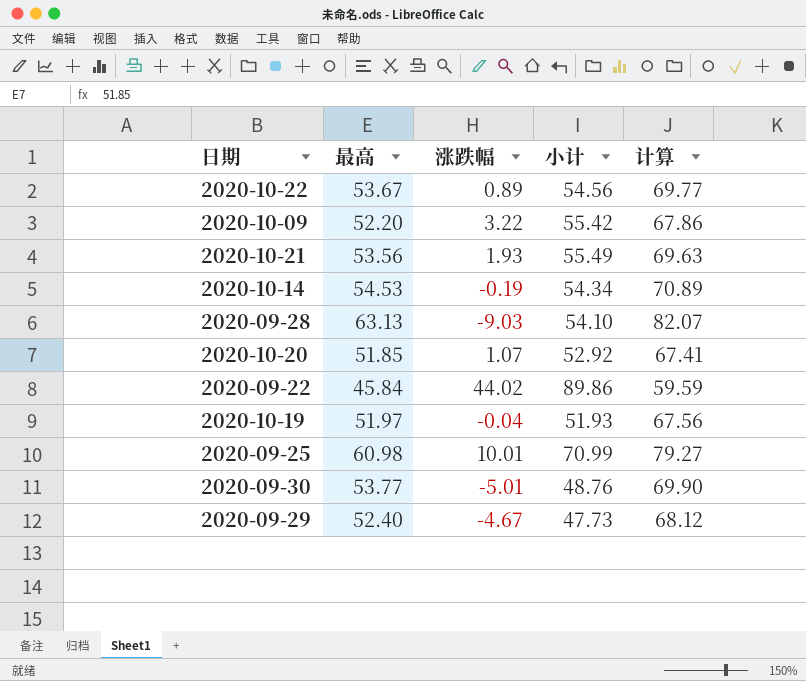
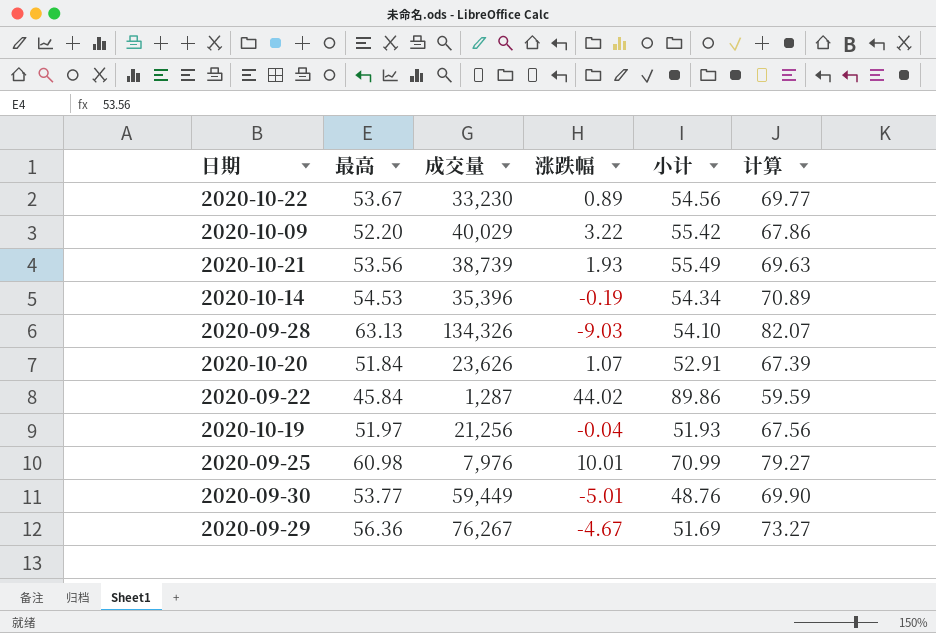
column 成交量 | position: none -> 3
2020-10-20 | 最高: 51.85 -> 51.84
2020-10-20 | 小计: 52.92 -> 52.91
2020-10-20 | 计算: 67.41 -> 67.39
2020-09-29 | 最高: 52.40 -> 56.36
2020-09-29 | 小计: 47.73 -> 51.69
2020-09-29 | 计算: 68.12 -> 73.27

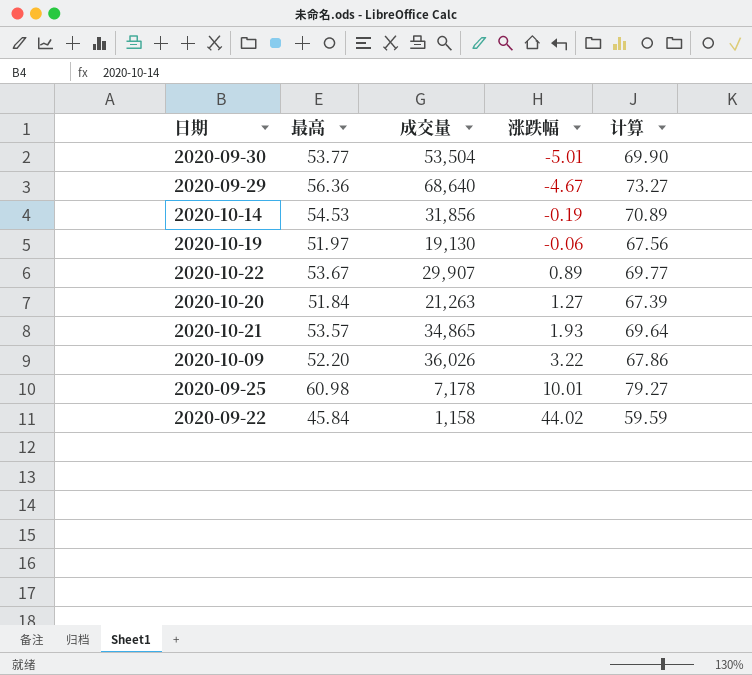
row order: none -> 涨跌幅 ascending
column 小计 | formula: [最高] + [涨跌幅] -> none
row 2020-09-28: 63.13 | 134,326 | -9.03 | 54.10 | 82.07 -> none
2020-09-30 | 成交量: 59,449 -> 53,504
2020-09-29 | 成交量: 76,267 -> 68,640
2020-10-14 | 成交量: 35,396 -> 31,856
2020-10-19 | 成交量: 21,256 -> 19,130
2020-10-19 | 涨跌幅: -0.04 -> -0.06
2020-10-22 | 成交量: 33,230 -> 29,907
2020-10-20 | 成交量: 23,626 -> 21,263
2020-10-20 | 涨跌幅: 1.07 -> 1.27
2020-10-21 | 最高: 53.56 -> 53.57
2020-10-21 | 成交量: 38,739 -> 34,865
2020-10-21 | 计算: 69.63 -> 69.64
2020-10-09 | 成交量: 40,029 -> 36,026
2020-09-25 | 成交量: 7,976 -> 7,178
2020-09-22 | 成交量: 1,287 -> 1,158

